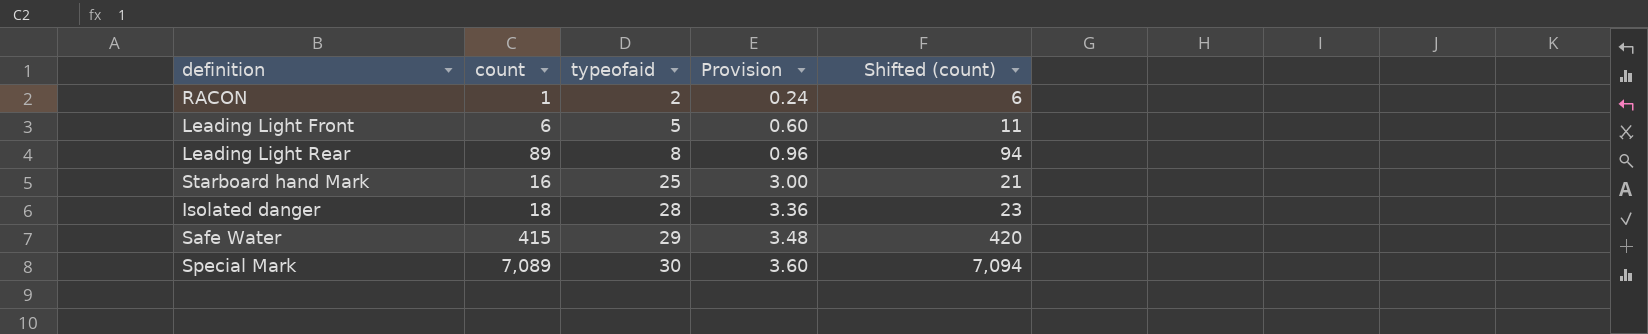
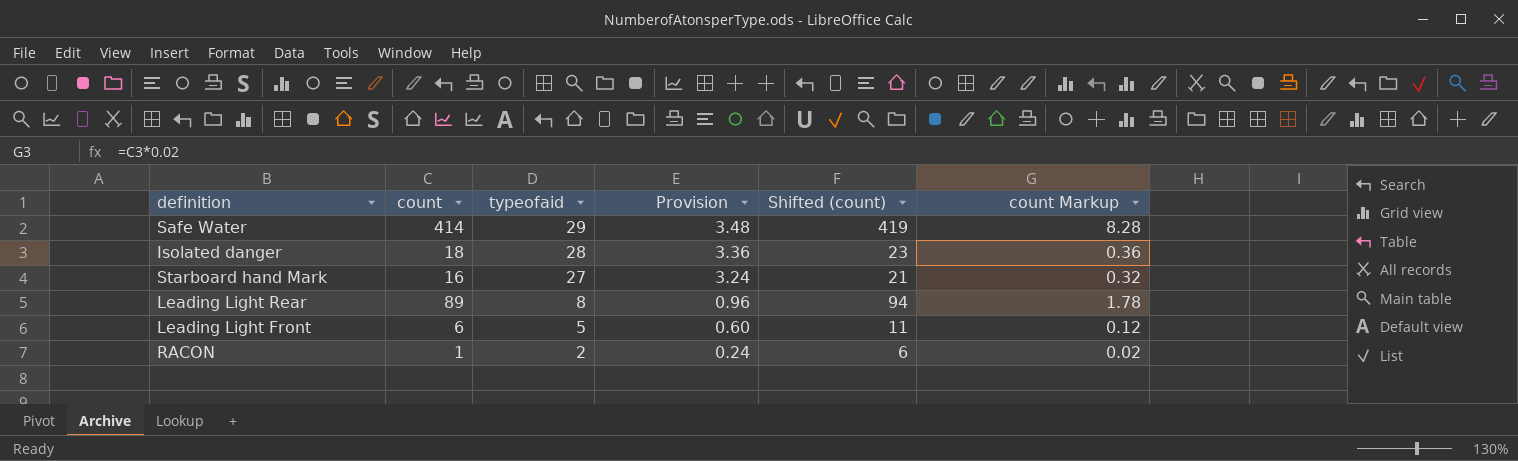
row order: typeofaid ascending -> typeofaid descending
column count Markup | formula: none -> [count] * 0.02
row Special Mark: 7,089 | 30 | 3.60 | 7,094 -> none
Safe Water | count: 415 -> 414
Safe Water | Shifted (count): 420 -> 419
Starboard hand Mark | typeofaid: 25 -> 27
Starboard hand Mark | Provision: 3.00 -> 3.24

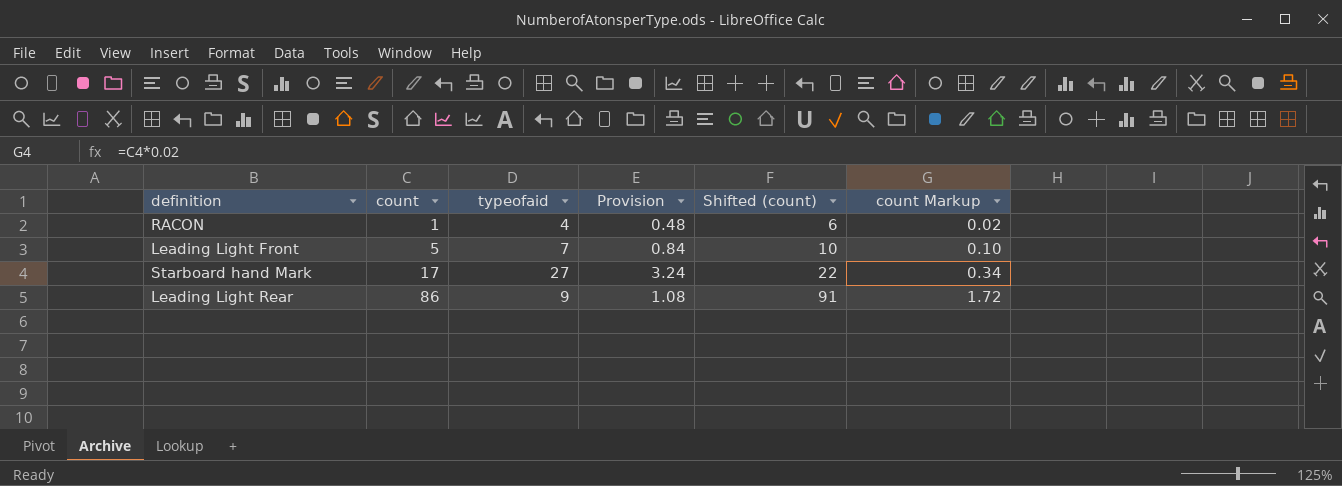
row order: typeofaid descending -> count ascending
row Safe Water: 414 | 29 | 3.48 | 419 | 8.28 -> none
row Isolated danger: 18 | 28 | 3.36 | 23 | 0.36 -> none
RACON | typeofaid: 2 -> 4
RACON | Provision: 0.24 -> 0.48
Leading Light Front | count: 6 -> 5
Leading Light Front | typeofaid: 5 -> 7
Leading Light Front | Provision: 0.60 -> 0.84
Leading Light Front | Shifted (count): 11 -> 10
Leading Light Front | count Markup: 0.12 -> 0.10
Starboard hand Mark | count: 16 -> 17
Starboard hand Mark | Shifted (count): 21 -> 22
Starboard hand Mark | count Markup: 0.32 -> 0.34
Leading Light Rear | count: 89 -> 86
Leading Light Rear | typeofaid: 8 -> 9
Leading Light Rear | Provision: 0.96 -> 1.08
Leading Light Rear | Shifted (count): 94 -> 91
Leading Light Rear | count Markup: 1.78 -> 1.72

